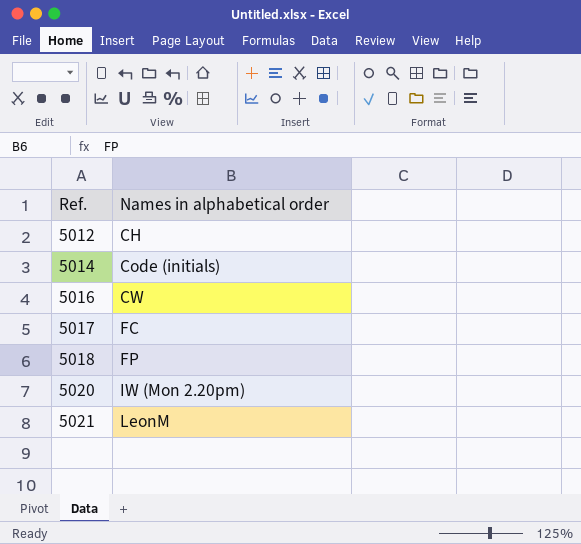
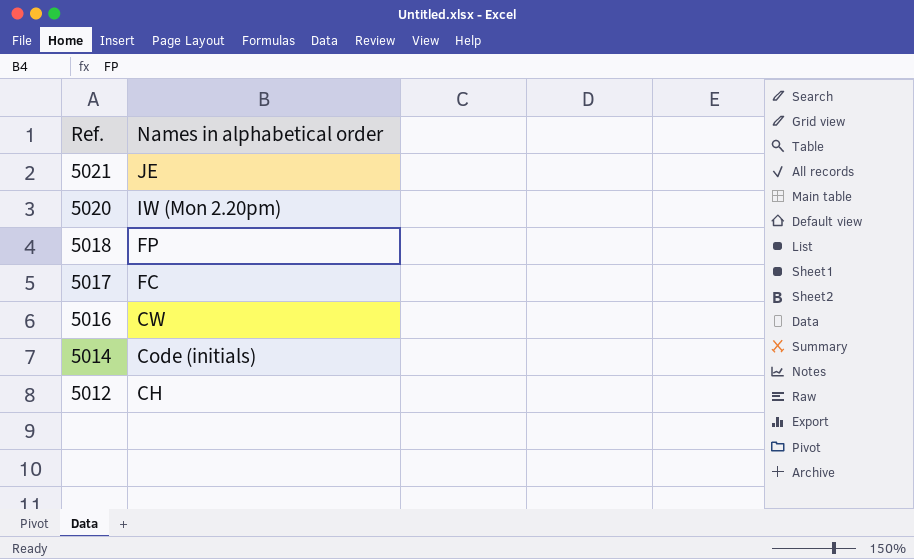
row order: Ref. ascending -> Ref. descending
5021 | Names in alphabetical order: LeonM -> JE

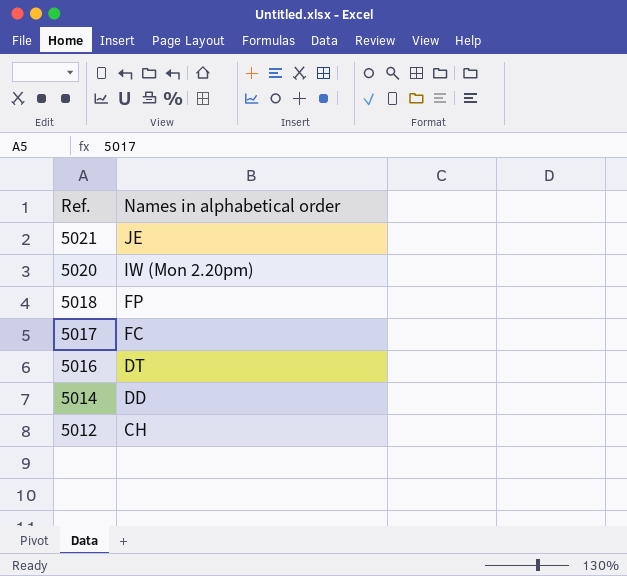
5016 | Names in alphabetical order: CW -> DT
5014 | Names in alphabetical order: Code (initials) -> DD

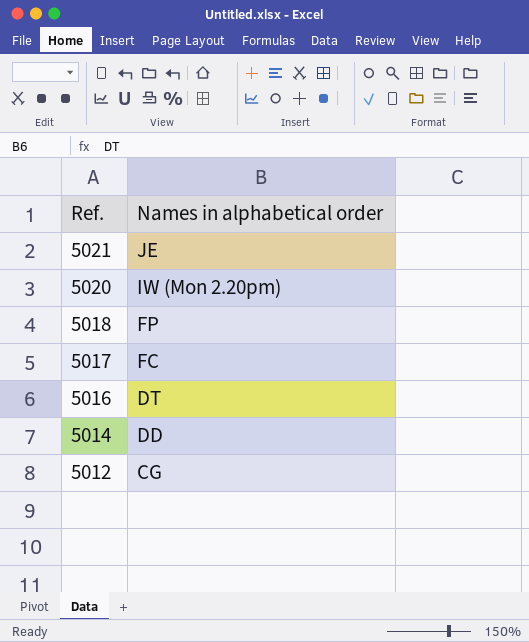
5012 | Names in alphabetical order: CH -> CG

